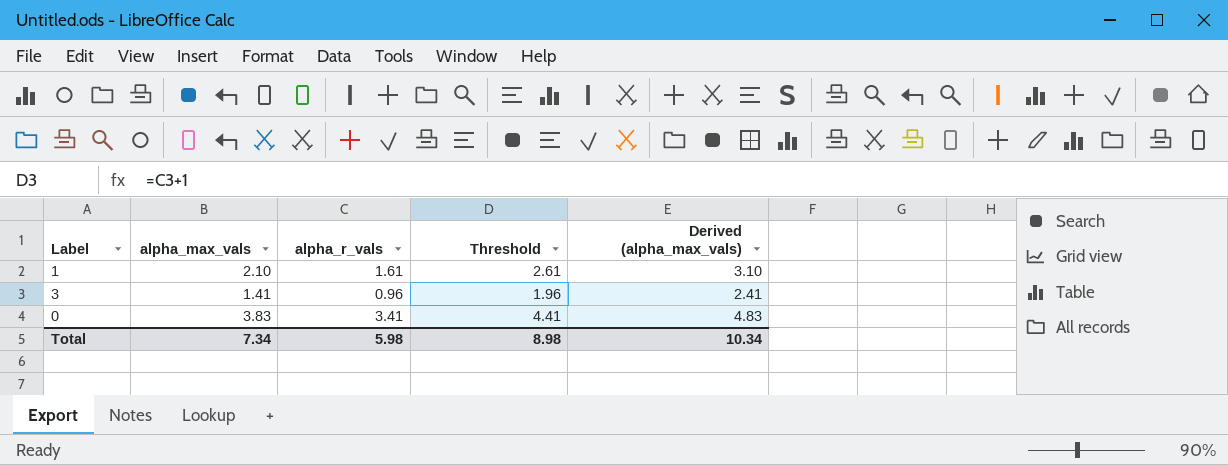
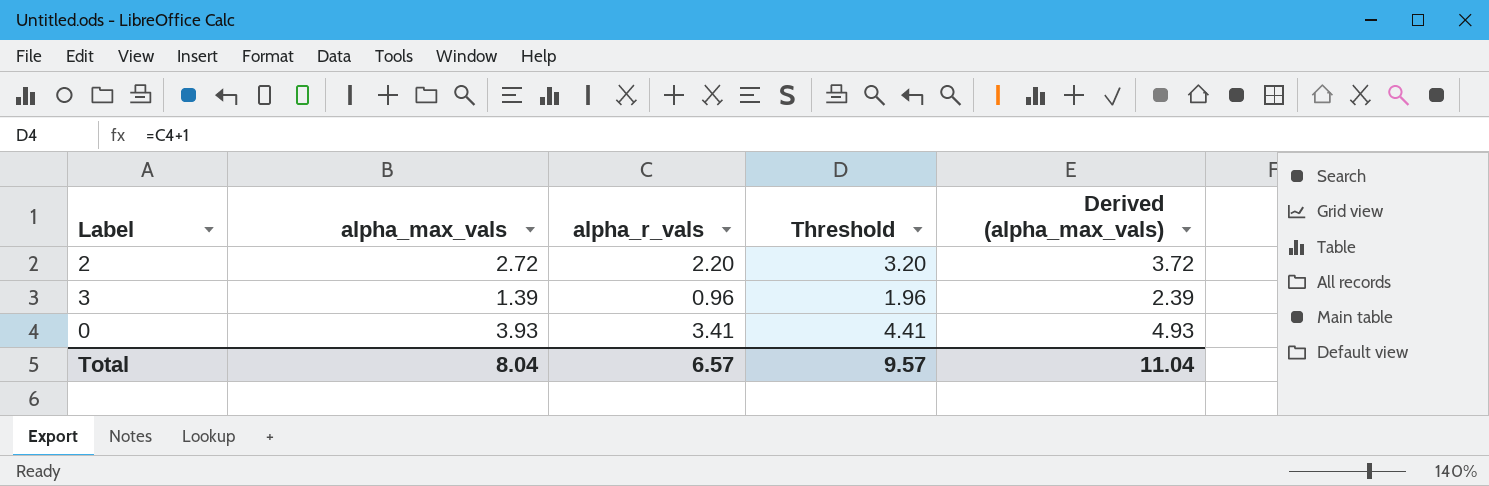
row 1: 2.10 | 1.61 | 2.61 | 3.10 -> none
row 2: none -> 2.72 | 2.20 | 3.20 | 3.72
3 | alpha_max_vals: 1.41 -> 1.39
3 | Derived (alpha_max_vals): 2.41 -> 2.39
0 | alpha_max_vals: 3.83 -> 3.93
0 | Derived (alpha_max_vals): 4.83 -> 4.93
Total | alpha_max_vals: 7.34 -> 8.04
Total | alpha_r_vals: 5.98 -> 6.57
Total | Threshold: 8.98 -> 9.57
Total | Derived (alpha_max_vals): 10.34 -> 11.04

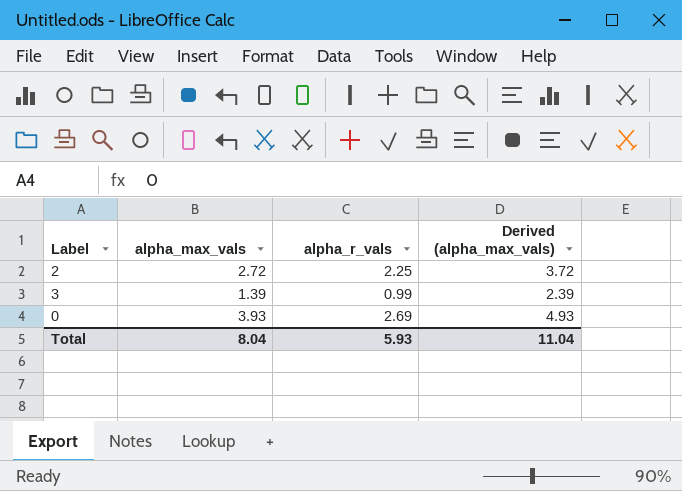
column Threshold | formula: [alpha_r_vals] + 1 -> none
2 | alpha_r_vals: 2.20 -> 2.25
3 | alpha_r_vals: 0.96 -> 0.99
0 | alpha_r_vals: 3.41 -> 2.69
Total | alpha_r_vals: 6.57 -> 5.93

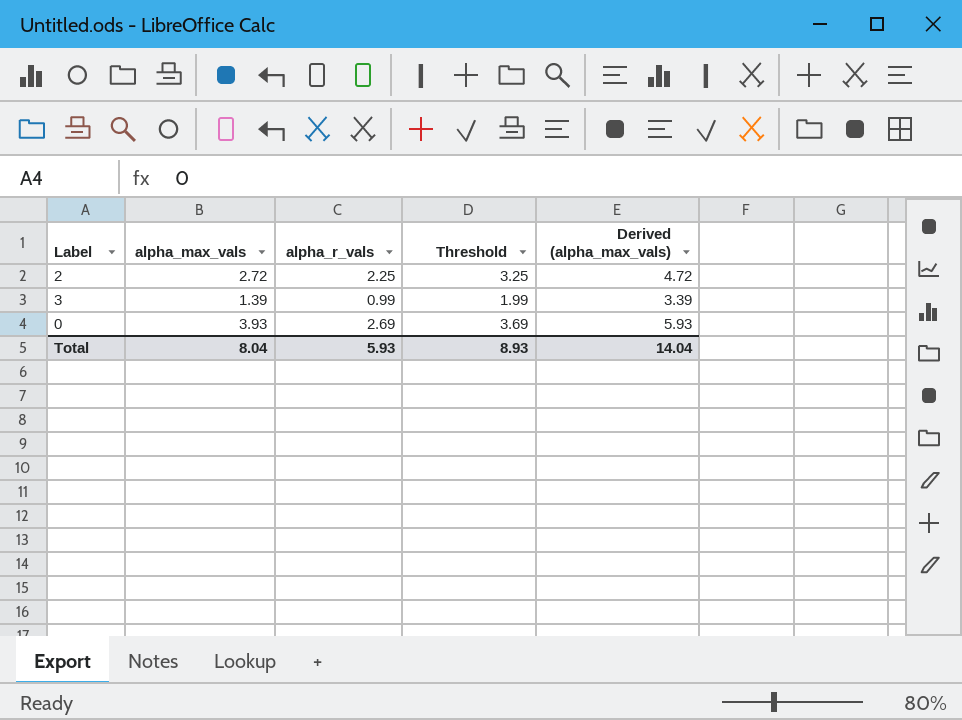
column Threshold | formula: none -> [alpha_r_vals] + 1
column Derived (alpha_max_vals) | formula: [alpha_max_vals] + 1 -> [alpha_max_vals] + 2
Total | Derived (alpha_max_vals): 11.04 -> 14.04

